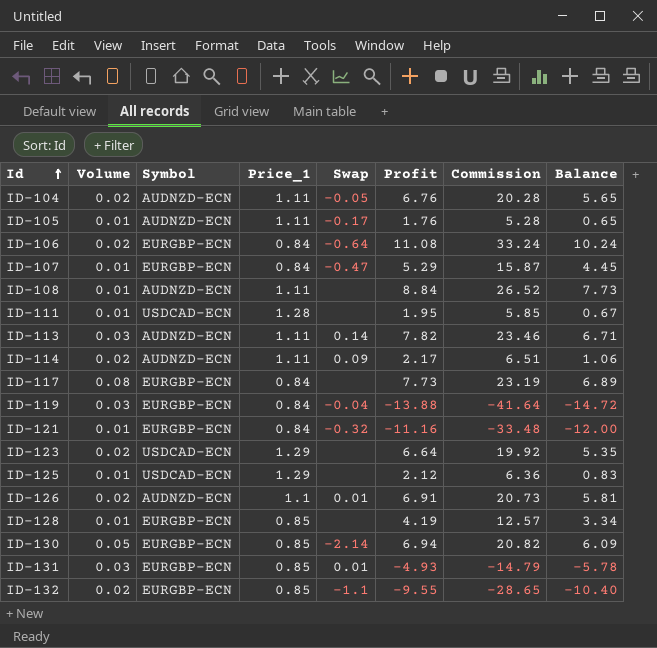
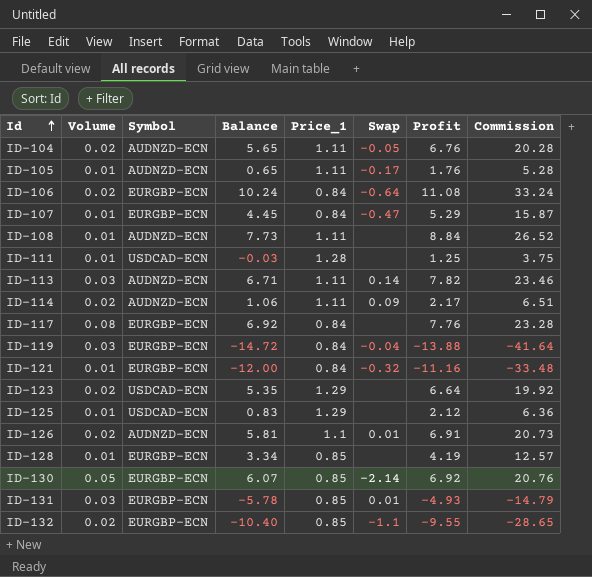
column Balance | position: 8 -> 4
ID-111 | Balance: 0.67 -> -0.03
ID-111 | Profit: 1.95 -> 1.25
ID-111 | Commission: 5.85 -> 3.75
ID-117 | Balance: 6.89 -> 6.92
ID-117 | Profit: 7.73 -> 7.76
ID-117 | Commission: 23.19 -> 23.28
ID-130 | Balance: 6.09 -> 6.07
ID-130 | Profit: 6.94 -> 6.92
ID-130 | Commission: 20.82 -> 20.76

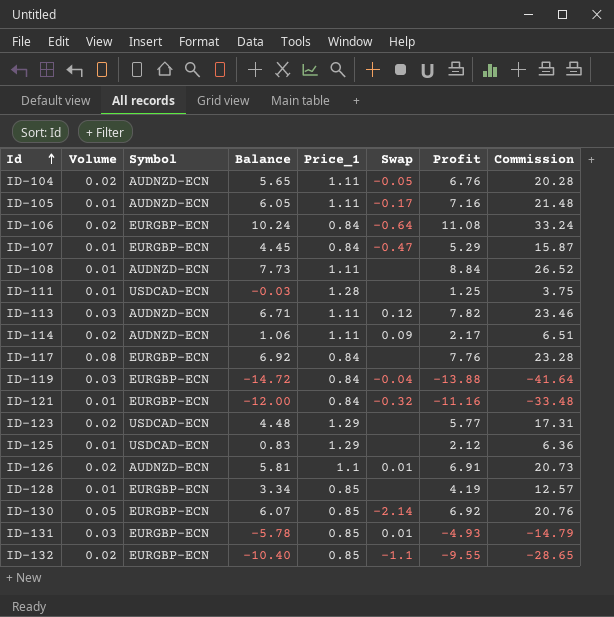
ID-105 | Balance: 0.65 -> 6.05
ID-105 | Profit: 1.76 -> 7.16
ID-105 | Commission: 5.28 -> 21.48
ID-113 | Swap: 0.14 -> 0.12
ID-123 | Balance: 5.35 -> 4.48
ID-123 | Profit: 6.64 -> 5.77
ID-123 | Commission: 19.92 -> 17.31

